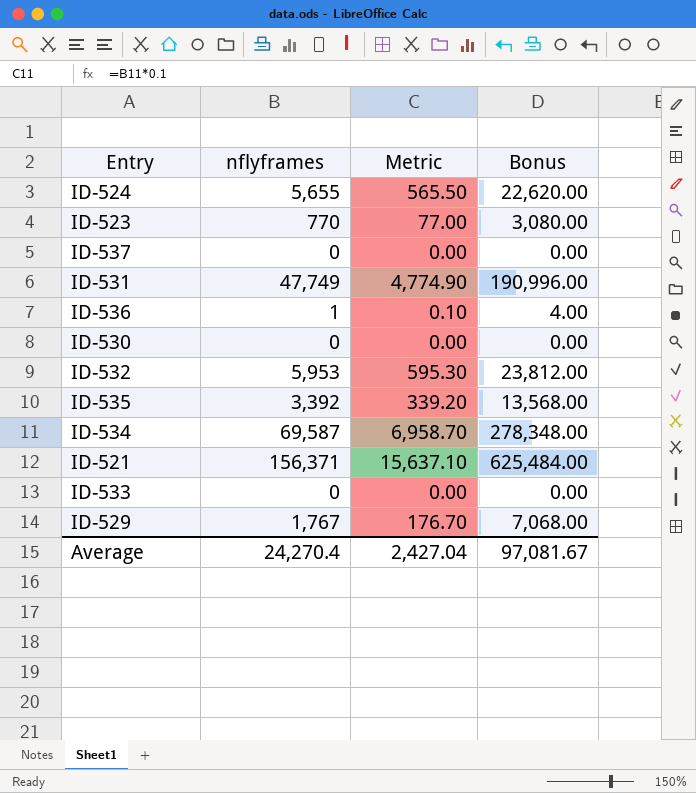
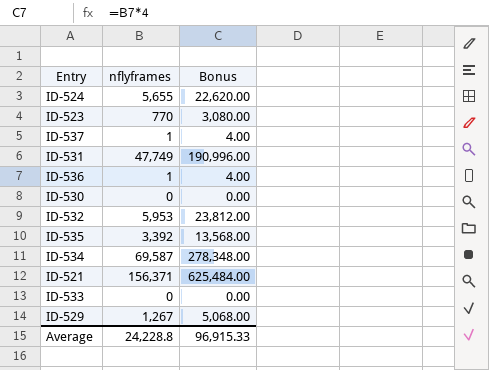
column Metric | formula: [nflyframes] * 0.1 -> none
ID-537 | nflyframes: 0 -> 1
ID-537 | Bonus: 0.00 -> 4.00
ID-529 | nflyframes: 1,767 -> 1,267
ID-529 | Bonus: 7,068.00 -> 5,068.00
Average | nflyframes: 24,270.4 -> 24,228.8
Average | Bonus: 97,081.67 -> 96,915.33

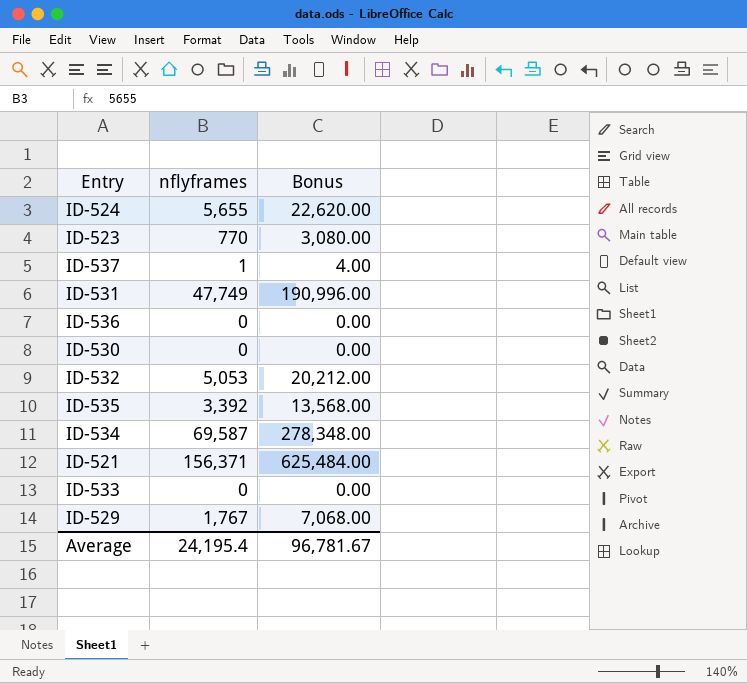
ID-536 | nflyframes: 1 -> 0
ID-536 | Bonus: 4.00 -> 0.00
ID-532 | nflyframes: 5,953 -> 5,053
ID-532 | Bonus: 23,812.00 -> 20,212.00
ID-529 | nflyframes: 1,267 -> 1,767
ID-529 | Bonus: 5,068.00 -> 7,068.00
Average | nflyframes: 24,228.8 -> 24,195.4
Average | Bonus: 96,915.33 -> 96,781.67

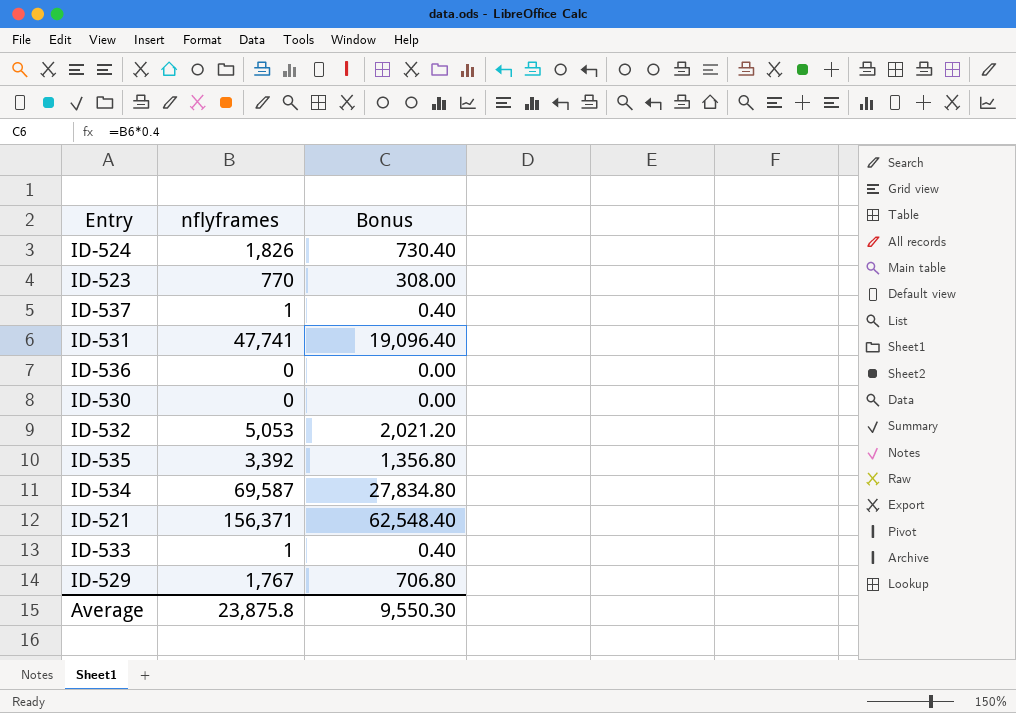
column Bonus | formula: [nflyframes] * 4 -> [nflyframes] * 0.4
ID-524 | nflyframes: 5,655 -> 1,826
ID-531 | nflyframes: 47,749 -> 47,741
ID-533 | nflyframes: 0 -> 1
Average | nflyframes: 24,195.4 -> 23,875.8
Average | Bonus: 96,781.67 -> 9,550.30

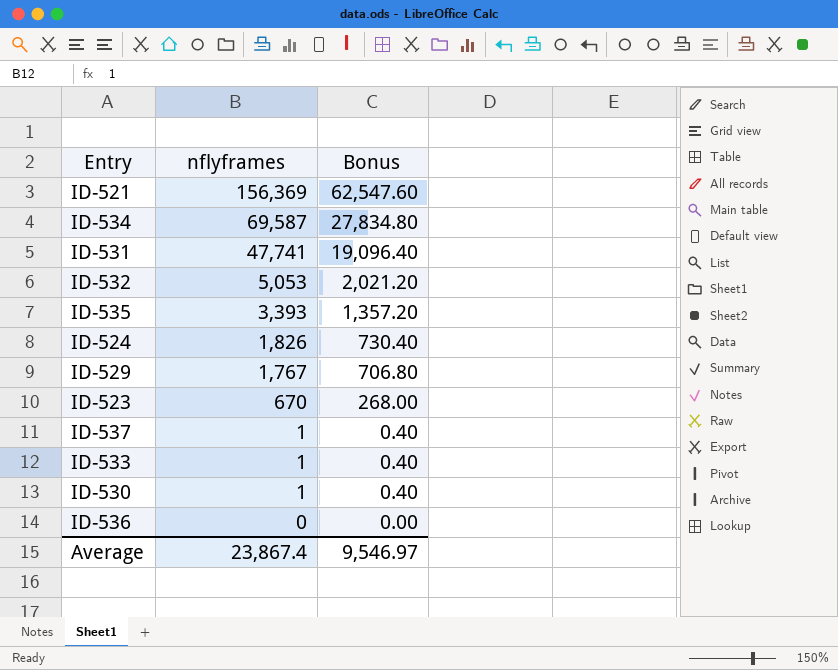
row order: none -> nflyframes descending
ID-521 | nflyframes: 156,371 -> 156,369
ID-521 | Bonus: 62,548.40 -> 62,547.60
ID-535 | nflyframes: 3,392 -> 3,393
ID-535 | Bonus: 1,356.80 -> 1,357.20
ID-523 | nflyframes: 770 -> 670
ID-523 | Bonus: 308.00 -> 268.00
ID-530 | nflyframes: 0 -> 1
ID-530 | Bonus: 0.00 -> 0.40
Average | nflyframes: 23,875.8 -> 23,867.4
Average | Bonus: 9,550.30 -> 9,546.97

